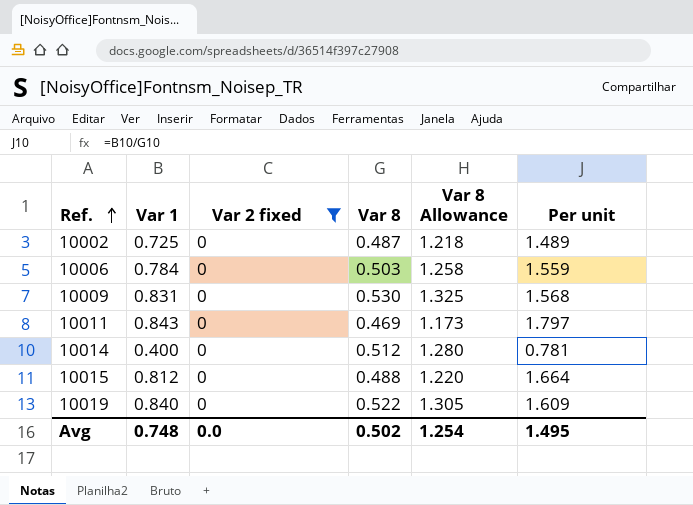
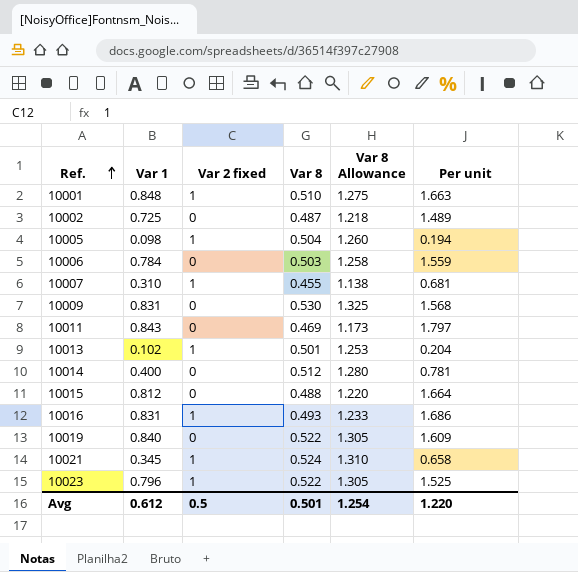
filter: Var 2 fixed = 0 -> none
Avg | Var 1: 0.748 -> 0.612
Avg | Var 2 fixed: 0.0 -> 0.5
Avg | Var 8: 0.502 -> 0.501
Avg | Per unit: 1.495 -> 1.220

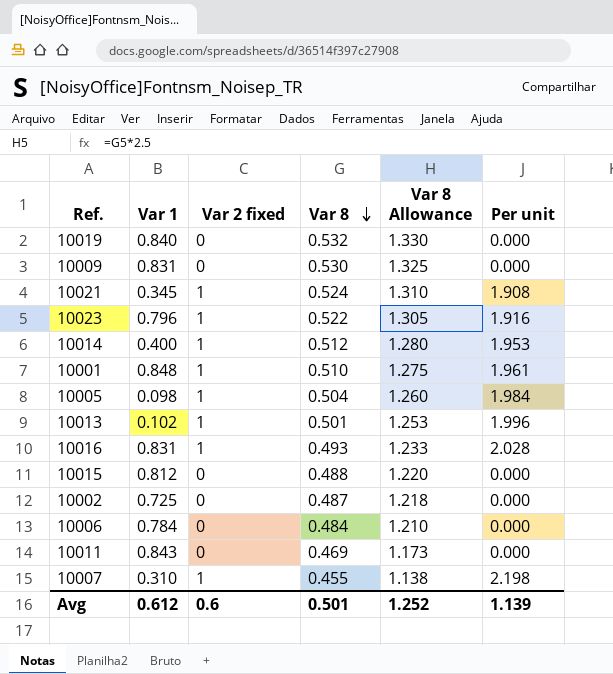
row order: Ref. ascending -> Var 8 descending
column Per unit | formula: [Var 1] / [Var 8] -> [Var 2 fixed] / [Var 8]
10019 | Var 8: 0.522 -> 0.532
10019 | Var 8 Allowance: 1.305 -> 1.330
10014 | Var 2 fixed: 0 -> 1
10006 | Var 8: 0.503 -> 0.484
10006 | Var 8 Allowance: 1.258 -> 1.210
Avg | Var 2 fixed: 0.5 -> 0.6
Avg | Var 8 Allowance: 1.254 -> 1.252
Avg | Per unit: 1.220 -> 1.139

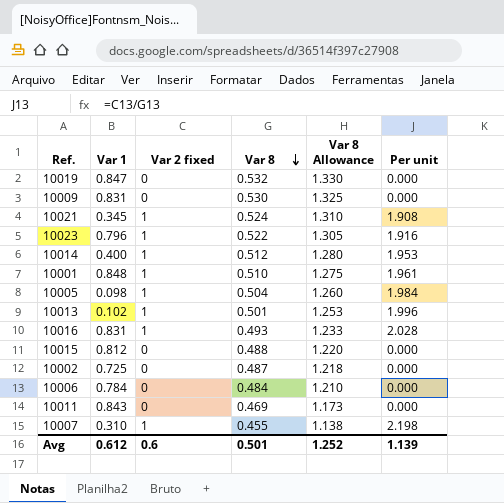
10019 | Var 1: 0.840 -> 0.847

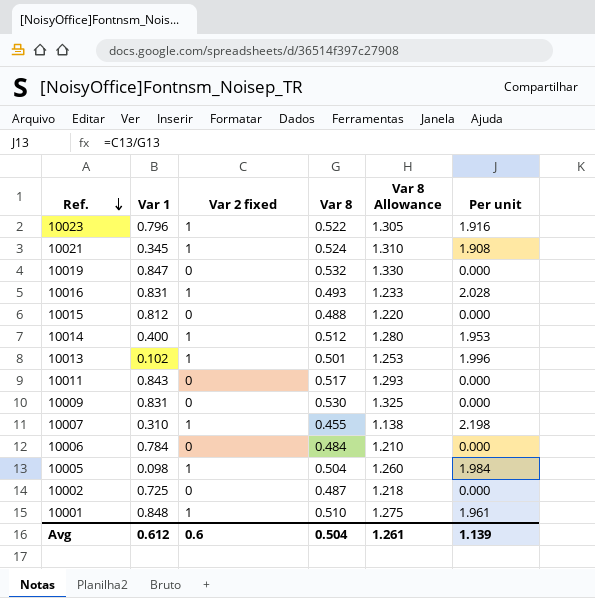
row order: Var 8 descending -> Ref. descending
10011 | Var 8: 0.469 -> 0.517
10011 | Var 8 Allowance: 1.173 -> 1.293
Avg | Var 8: 0.501 -> 0.504
Avg | Var 8 Allowance: 1.252 -> 1.261

